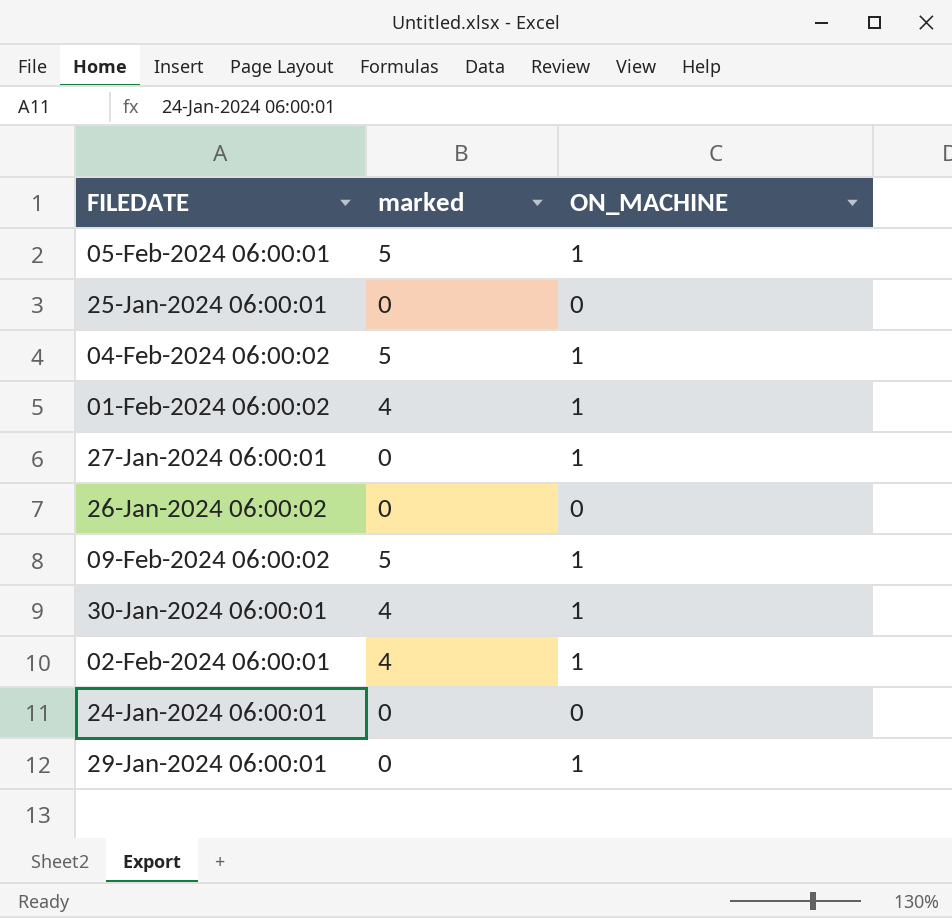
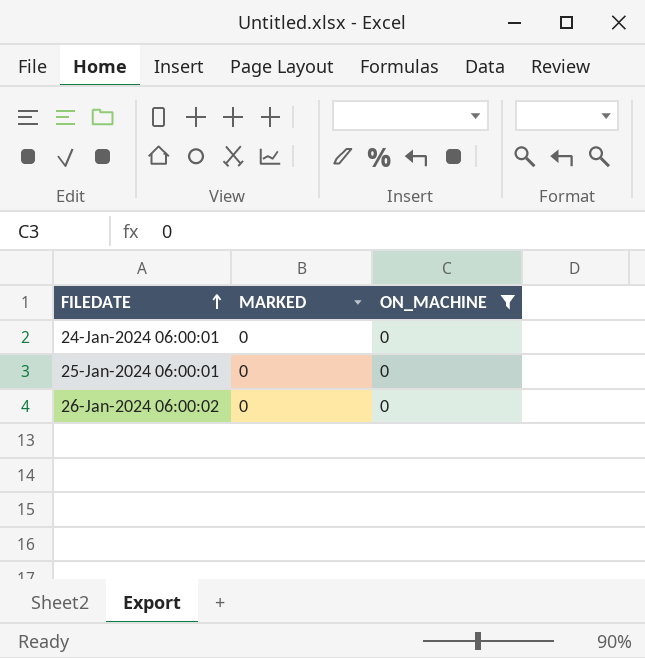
filter: none -> ON_MACHINE = 0
row order: none -> FILEDATE ascending
column name: marked -> MARKED

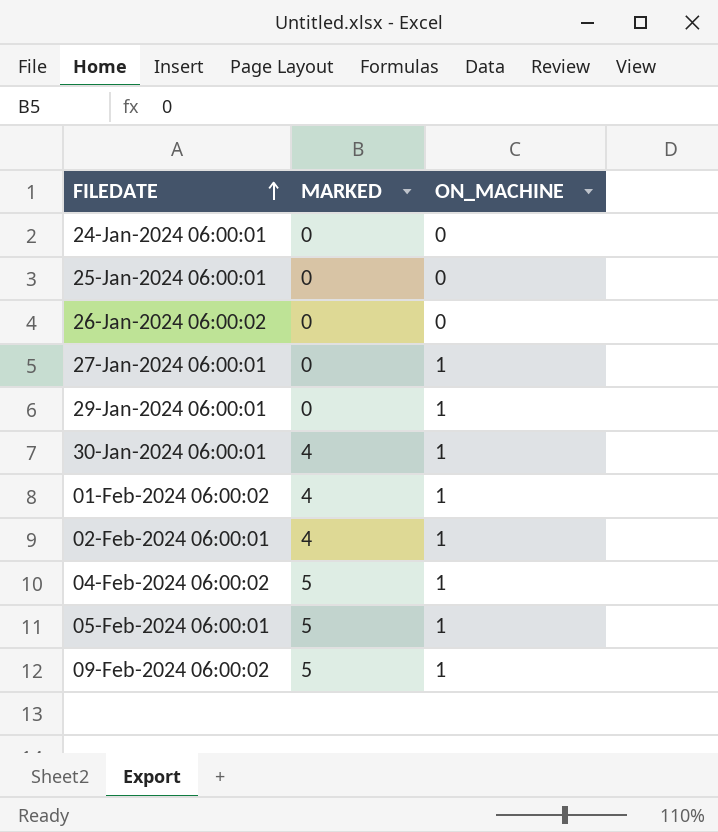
filter: ON_MACHINE = 0 -> none

